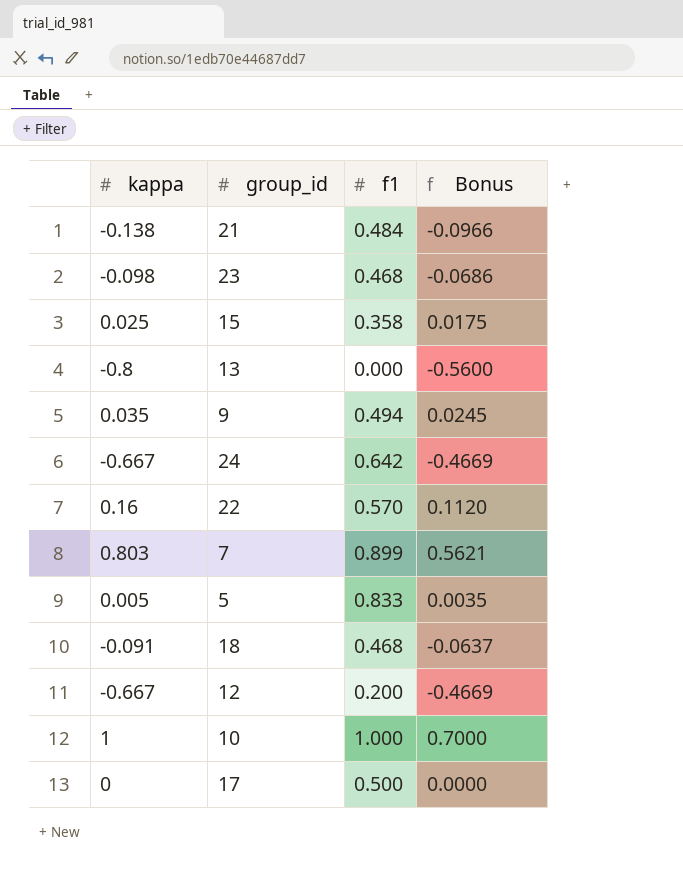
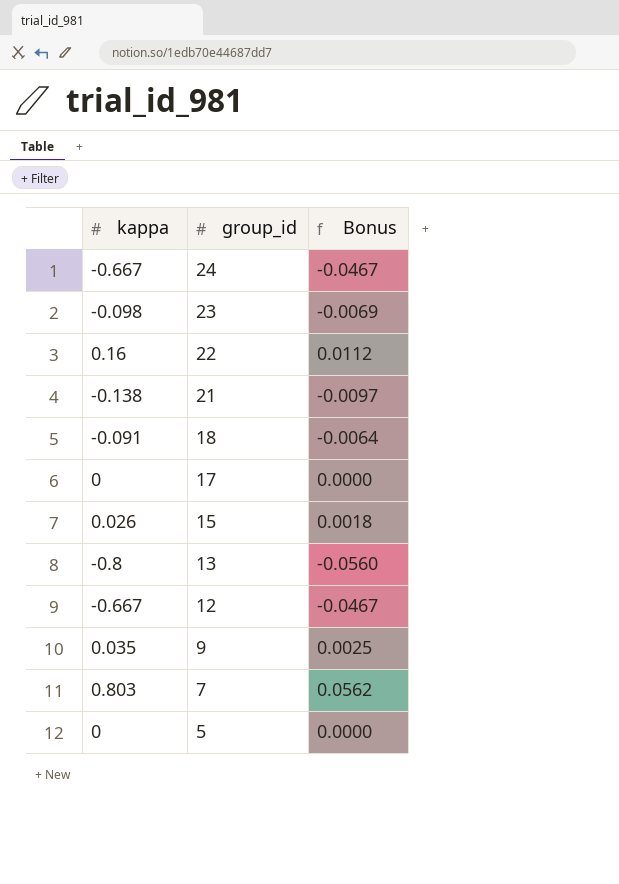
row order: none -> group_id descending
column f1 | position: 3 -> none
column Bonus | formula: [kappa] * 0.7 -> [kappa] * 0.07
row 10: 1 | 1.000 | 0.7000 -> none
15 | kappa: 0.025 -> 0.026
5 | kappa: 0.005 -> 0

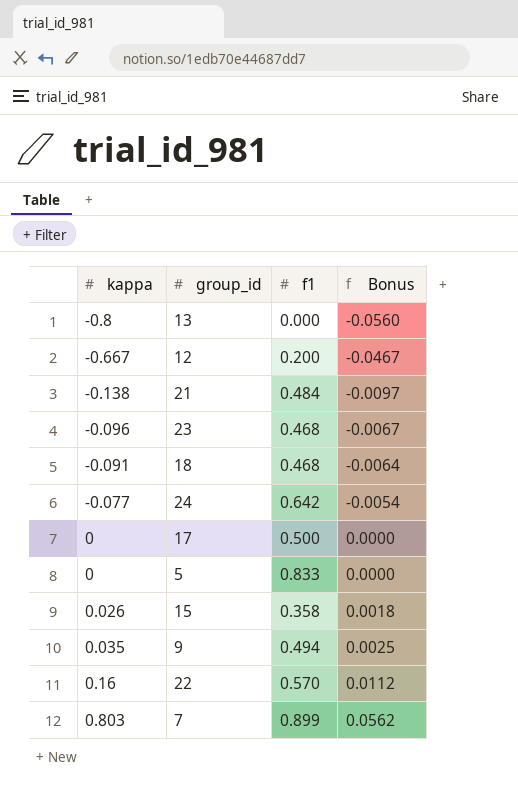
row order: group_id descending -> kappa ascending
column f1 | position: none -> 3
23 | kappa: -0.098 -> -0.096
23 | Bonus: -0.0069 -> -0.0067
24 | kappa: -0.667 -> -0.077
24 | Bonus: -0.0467 -> -0.0054

